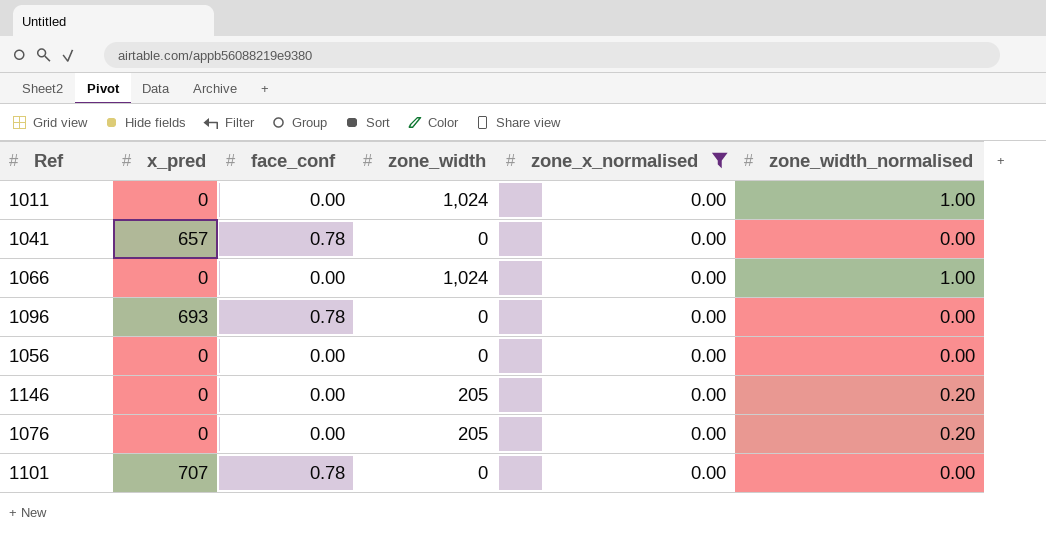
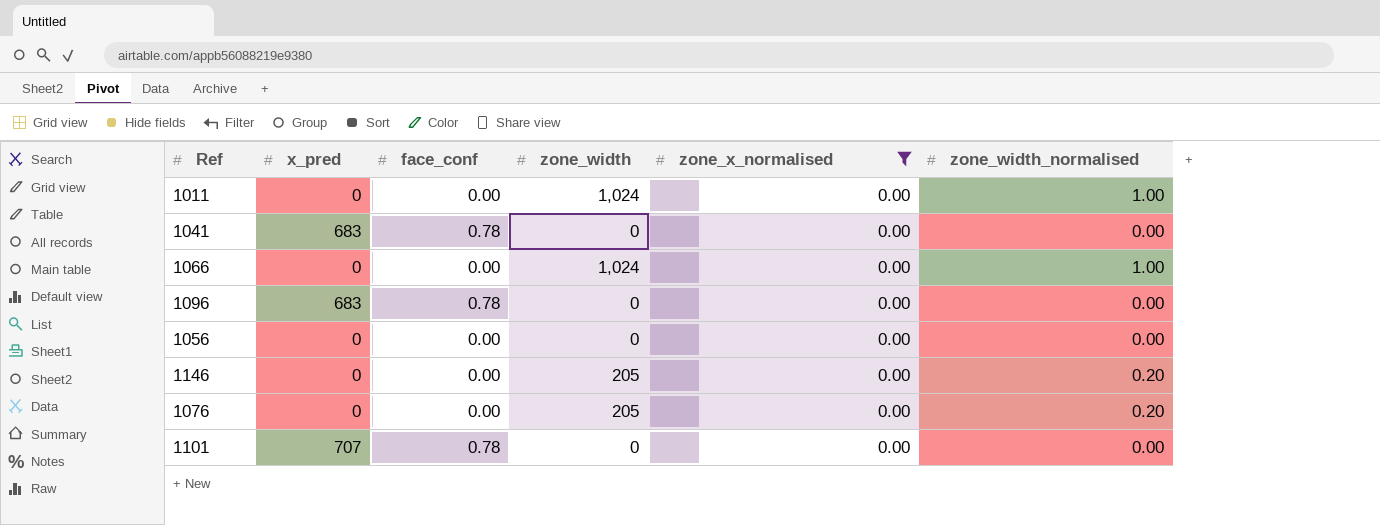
1041 | x_pred: 657 -> 683
1096 | x_pred: 693 -> 683

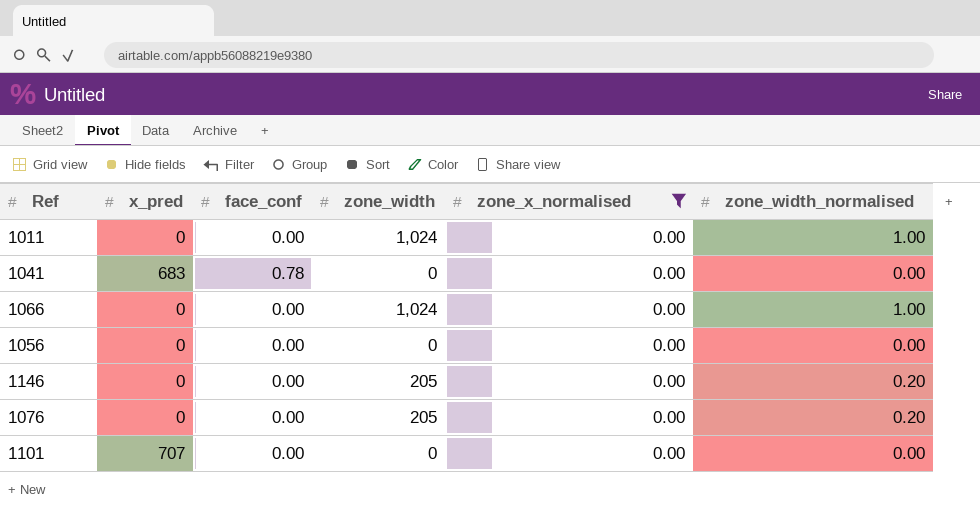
row 1096: 683 | 0.78 | 0 | 0.00 | 0.00 -> none
1101 | face_conf: 0.78 -> 0.00

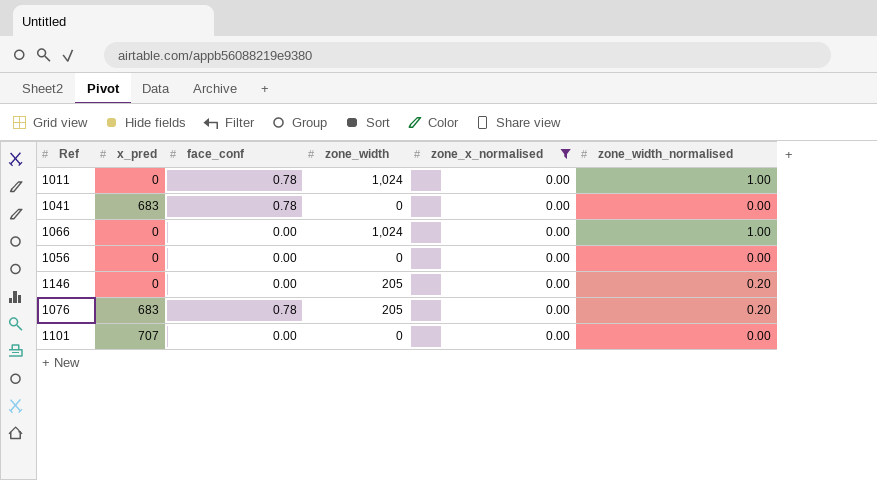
1011 | face_conf: 0.00 -> 0.78
1076 | x_pred: 0 -> 683
1076 | face_conf: 0.00 -> 0.78

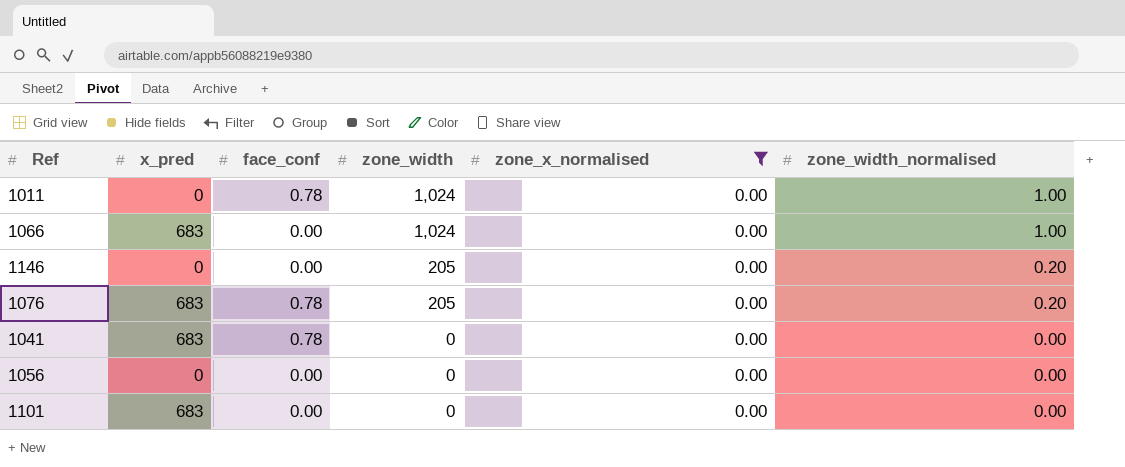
row order: none -> zone_width descending
1066 | x_pred: 0 -> 683
1101 | x_pred: 707 -> 683

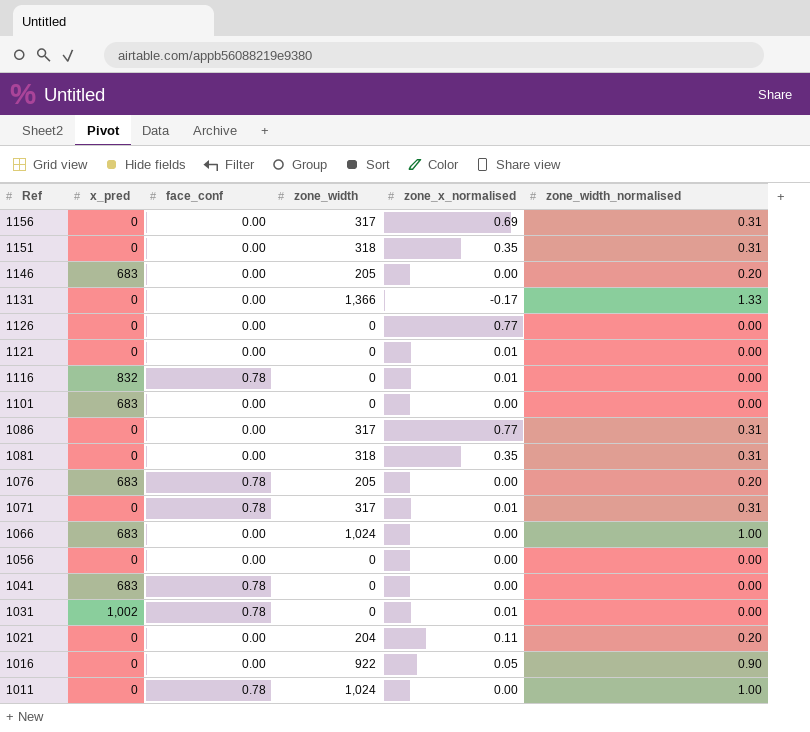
filter: zone_x_normalised = 0.00 -> none
row order: zone_width descending -> Ref descending
1146 | x_pred: 0 -> 683

